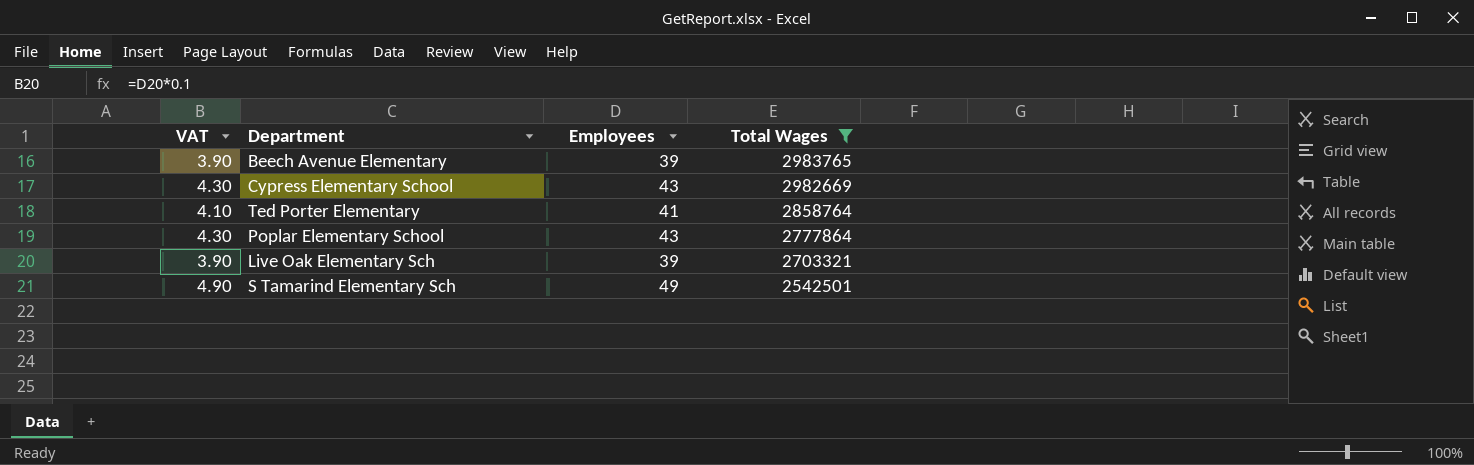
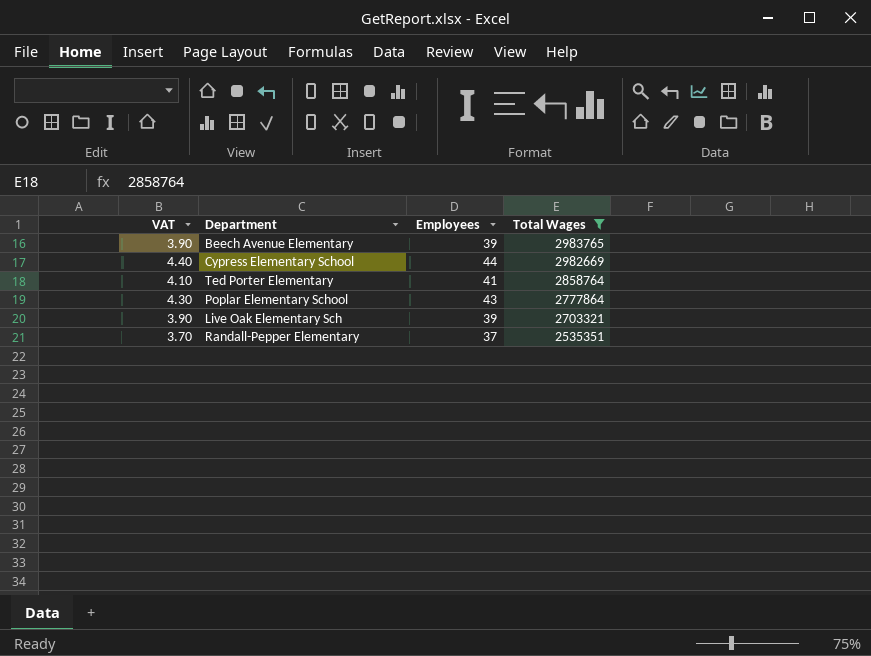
row S Tamarind Elementary Sch: 4.90 | 49 | 2542501 -> none
Cypress Elementary School | VAT: 4.30 -> 4.40
Cypress Elementary School | Employees: 43 -> 44
row Randall-Pepper Elementary: none -> 3.70 | 37 | 2535351

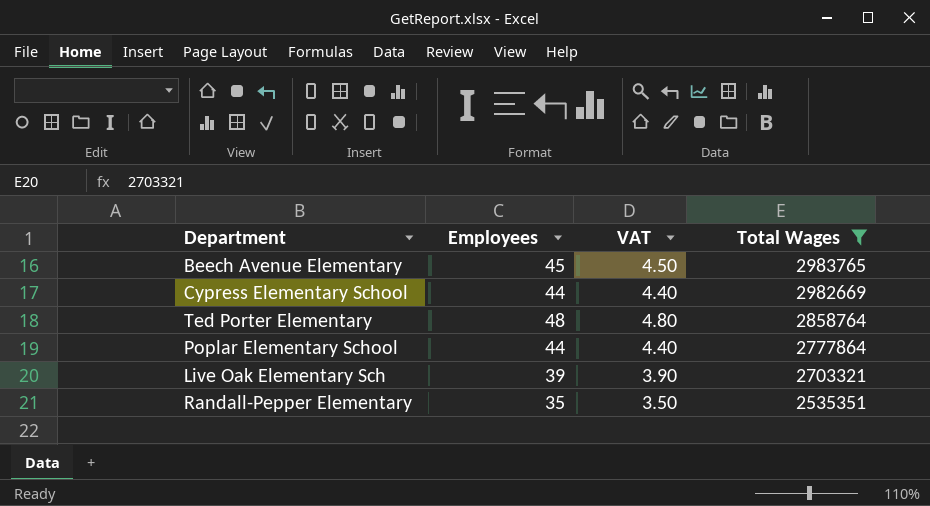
column VAT | position: 1 -> 3
Beech Avenue Elementary | Employees: 39 -> 45
Beech Avenue Elementary | VAT: 3.90 -> 4.50
Ted Porter Elementary | Employees: 41 -> 48
Ted Porter Elementary | VAT: 4.10 -> 4.80
Poplar Elementary School | Employees: 43 -> 44
Poplar Elementary School | VAT: 4.30 -> 4.40
Randall-Pepper Elementary | Employees: 37 -> 35
Randall-Pepper Elementary | VAT: 3.70 -> 3.50

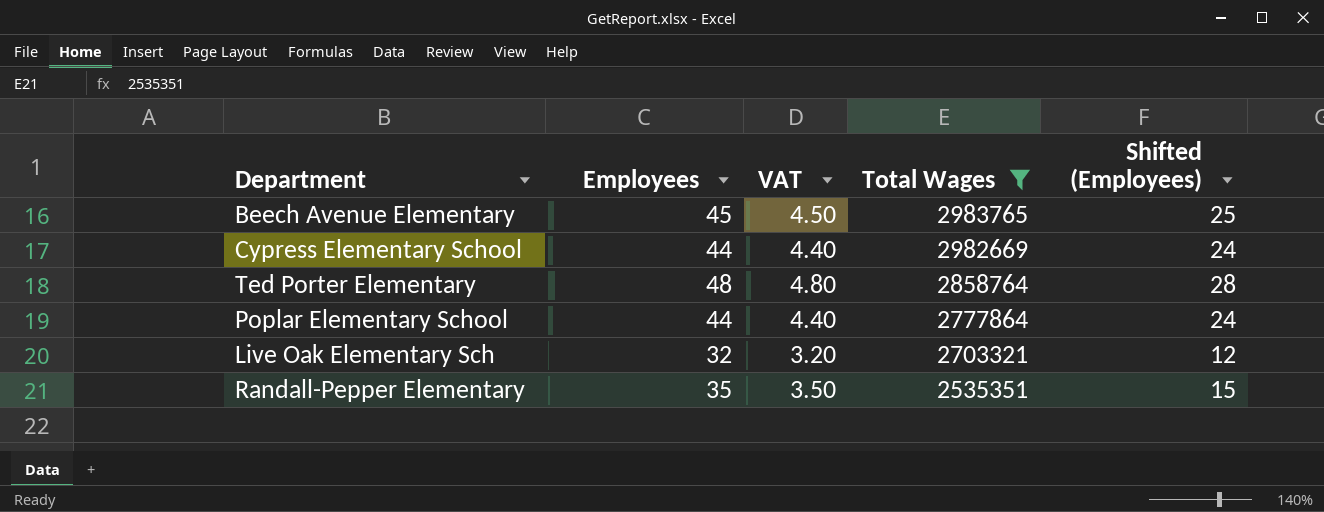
column Shifted (Employees) | formula: none -> [Employees] - 20
Live Oak Elementary Sch | Employees: 39 -> 32
Live Oak Elementary Sch | VAT: 3.90 -> 3.20

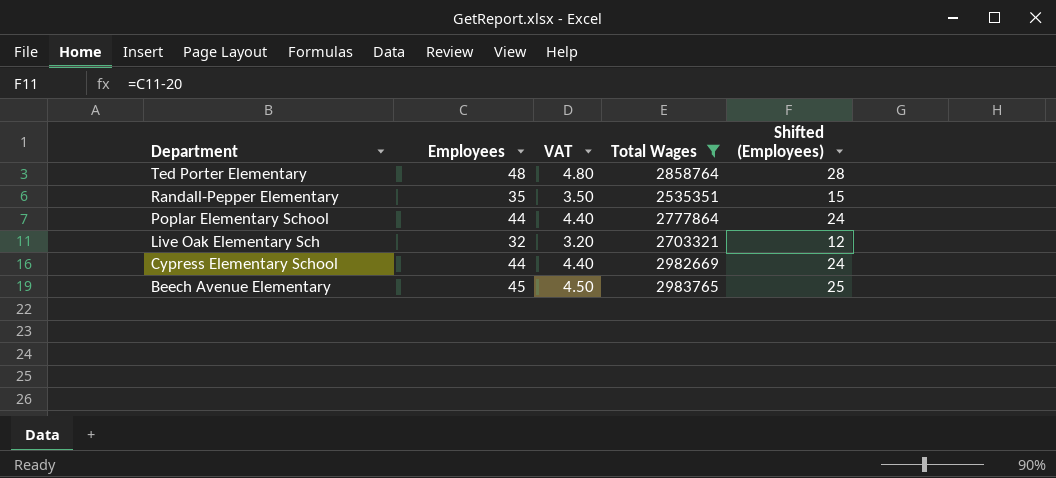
row order: Total Wages descending -> Department descending

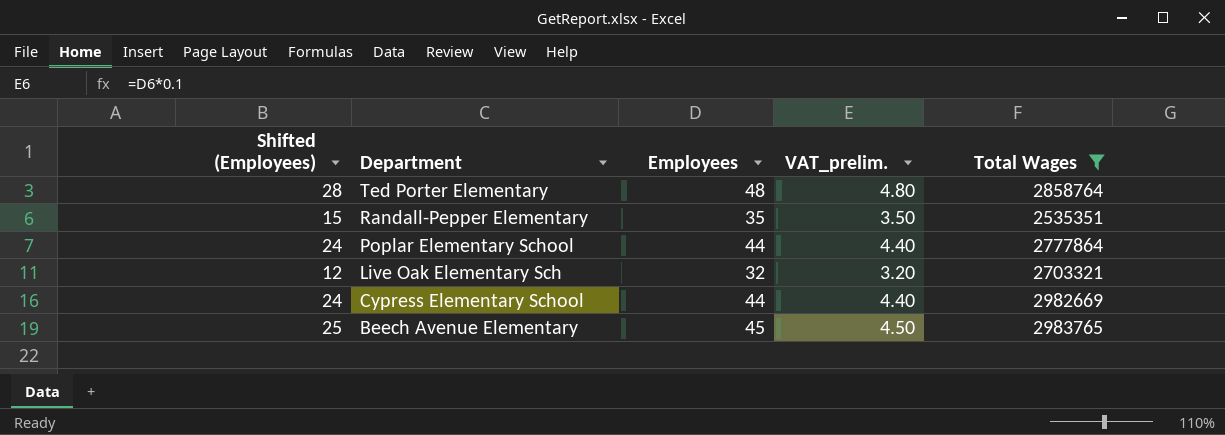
column Shifted (Employees) | position: 5 -> 1
column name: VAT -> VAT_prelim.

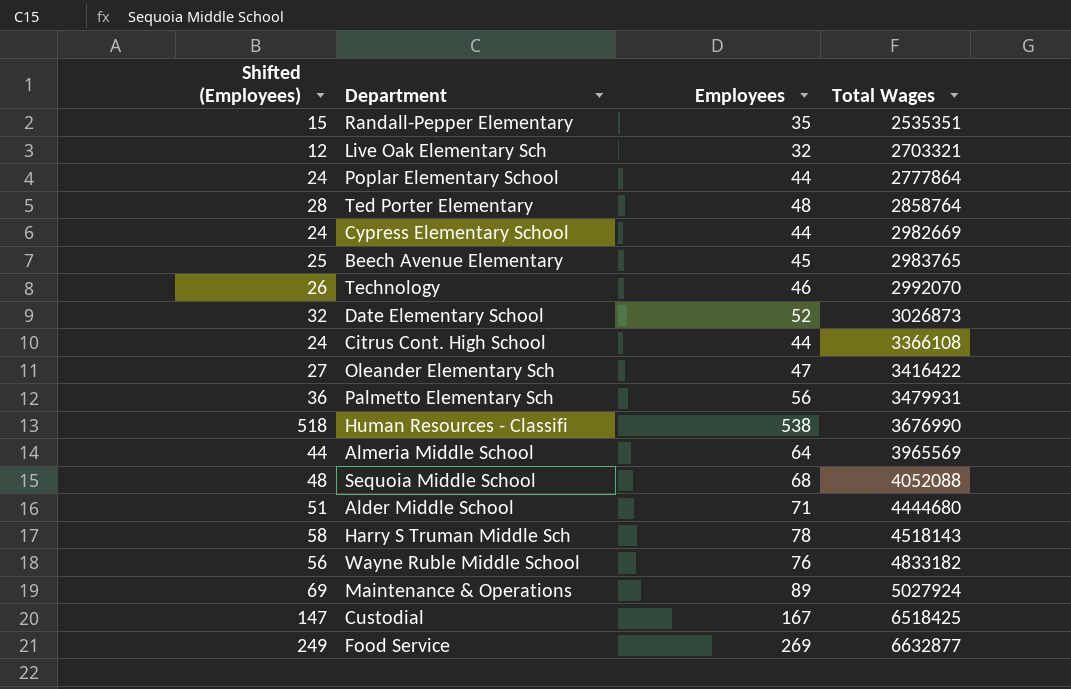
filter: Total Wages <= 2983765 -> none
row order: Department descending -> Total Wages ascending
column VAT_prelim. | formula: [Employees] * 0.1 -> none

